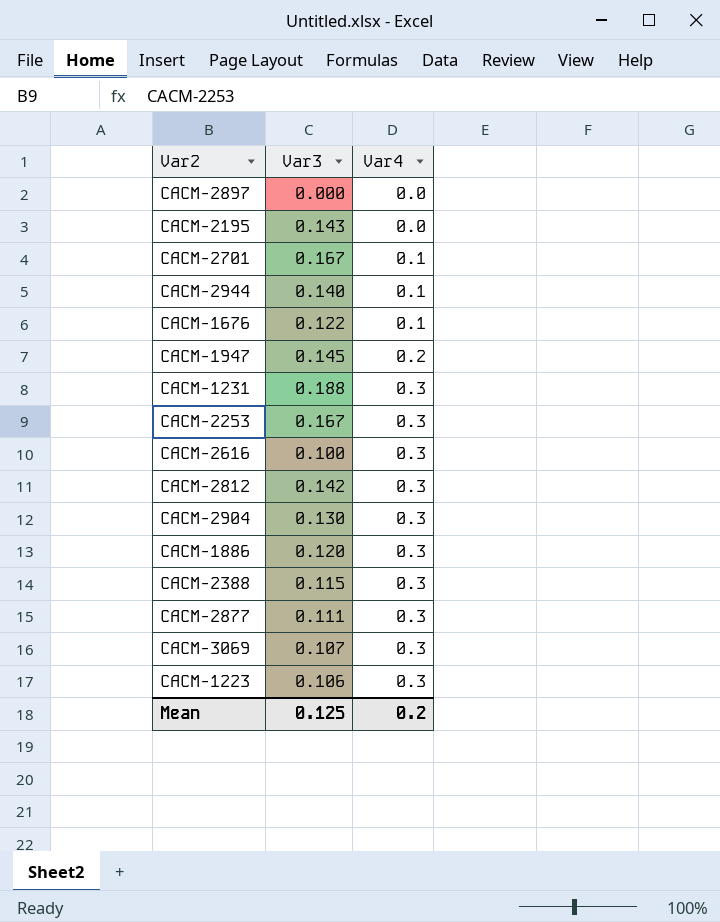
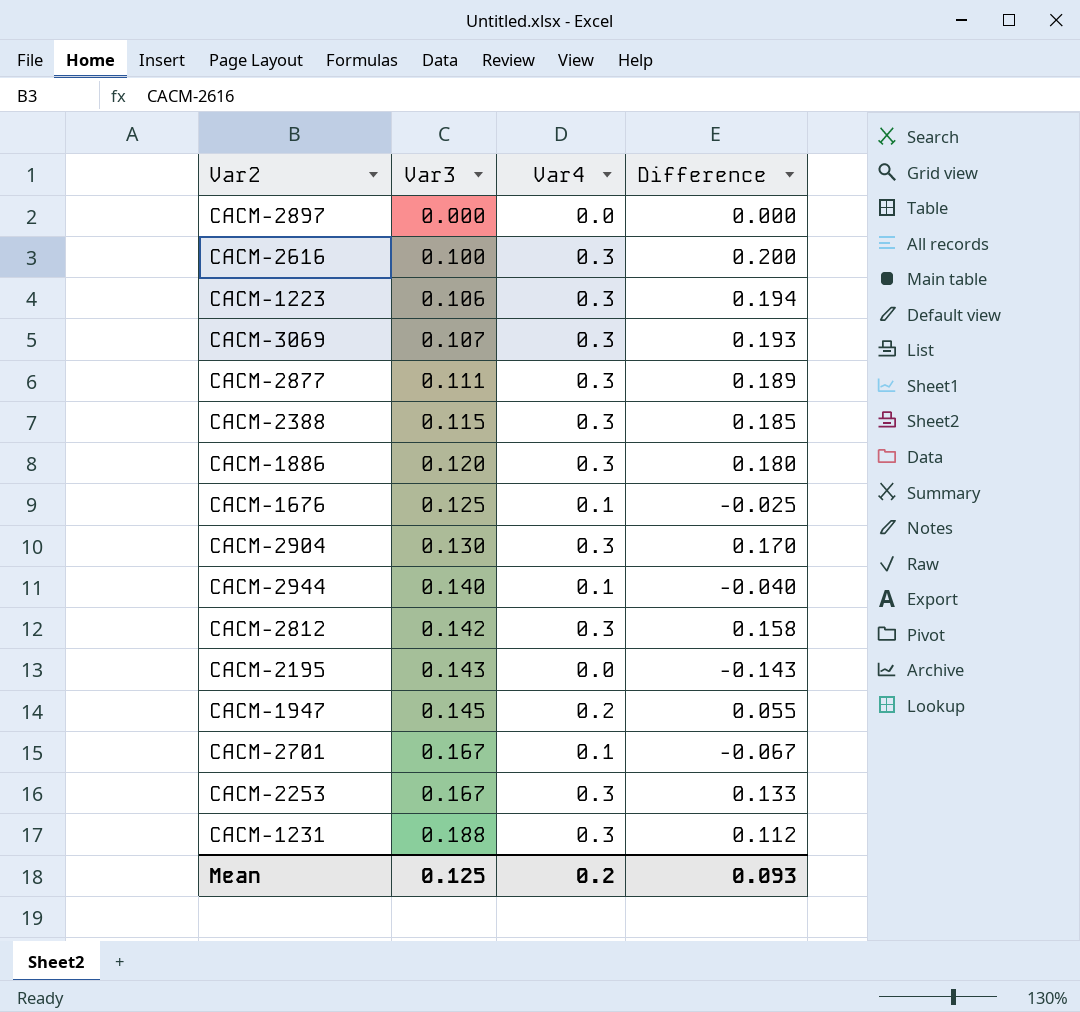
row order: Var4 ascending -> Var3 ascending
column Difference | formula: none -> [Var4] - [Var3]
CACM-1676 | Var3: 0.122 -> 0.125

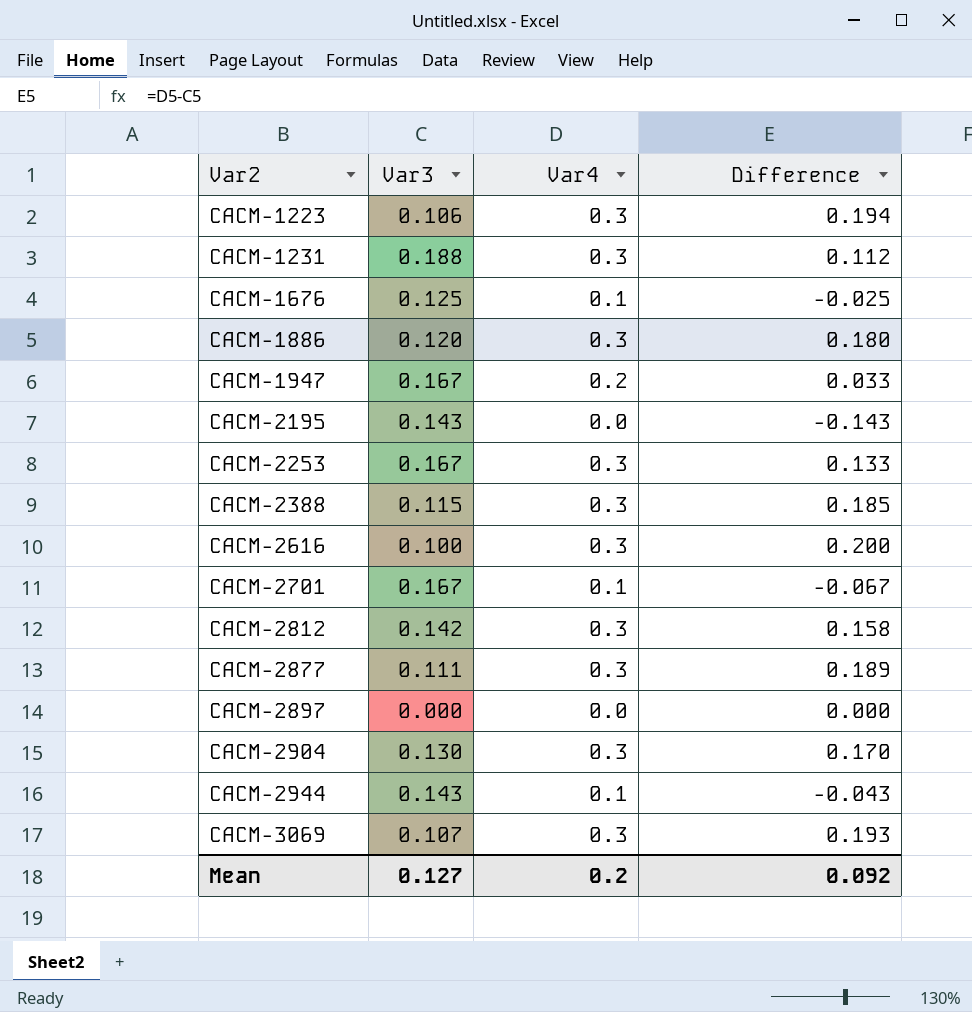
row order: Var3 ascending -> Var2 ascending
CACM-1947 | Var3: 0.145 -> 0.167
CACM-1947 | Difference: 0.055 -> 0.033
CACM-2944 | Var3: 0.140 -> 0.143
CACM-2944 | Difference: -0.040 -> -0.043
Mean | Var3: 0.125 -> 0.127
Mean | Difference: 0.093 -> 0.092

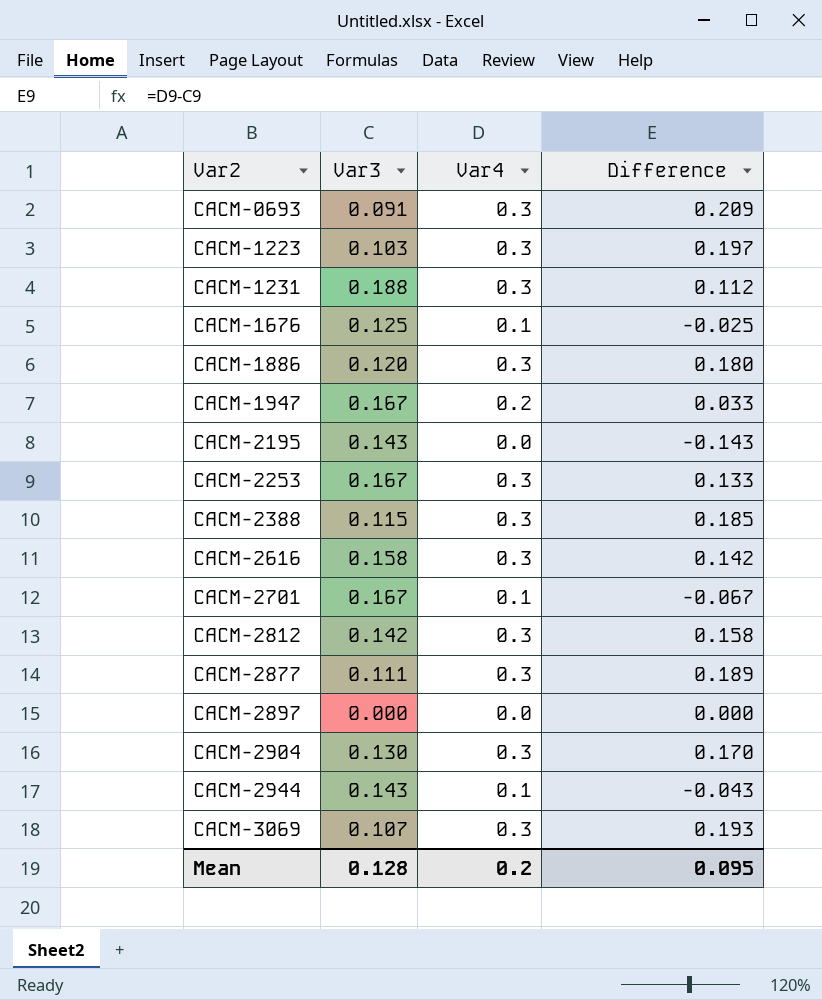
row CACM-0693: none -> 0.091 | 0.3 | 0.209
CACM-1223 | Var3: 0.106 -> 0.103
CACM-1223 | Difference: 0.194 -> 0.197
CACM-2616 | Var3: 0.100 -> 0.158
CACM-2616 | Difference: 0.200 -> 0.142
Mean | Var3: 0.127 -> 0.128
Mean | Difference: 0.092 -> 0.095

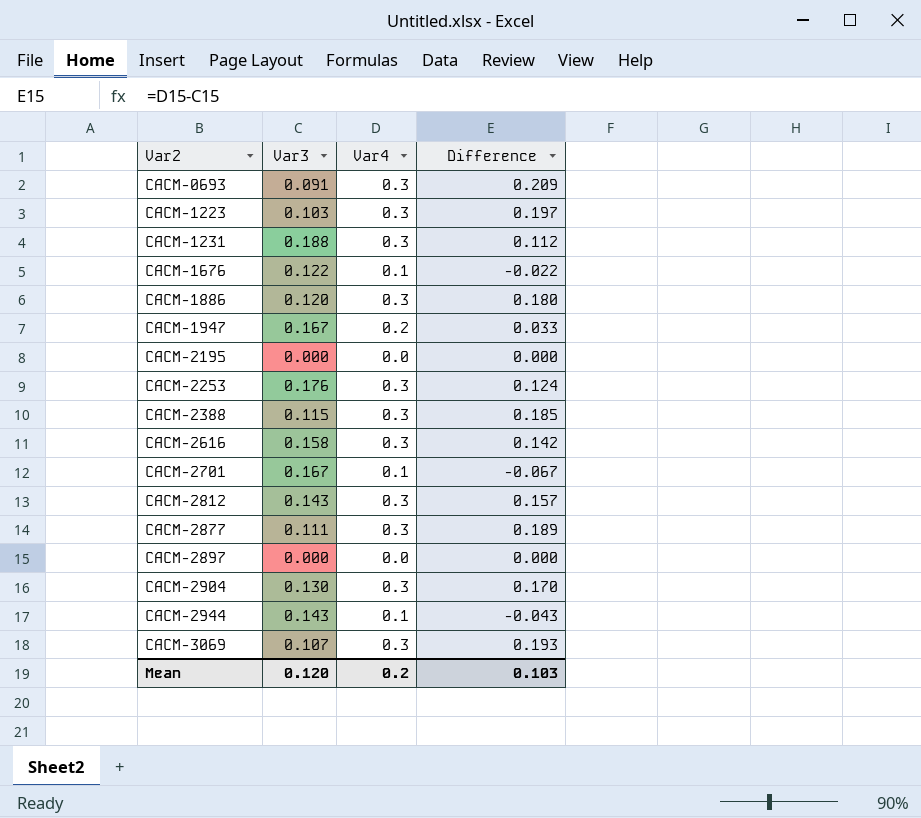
CACM-1676 | Var3: 0.125 -> 0.122
CACM-1676 | Difference: -0.025 -> -0.022
CACM-2195 | Var3: 0.143 -> 0.000
CACM-2195 | Difference: -0.143 -> 0.000
CACM-2253 | Var3: 0.167 -> 0.176
CACM-2253 | Difference: 0.133 -> 0.124
CACM-2812 | Var3: 0.142 -> 0.143
CACM-2812 | Difference: 0.158 -> 0.157
Mean | Var3: 0.128 -> 0.120
Mean | Difference: 0.095 -> 0.103

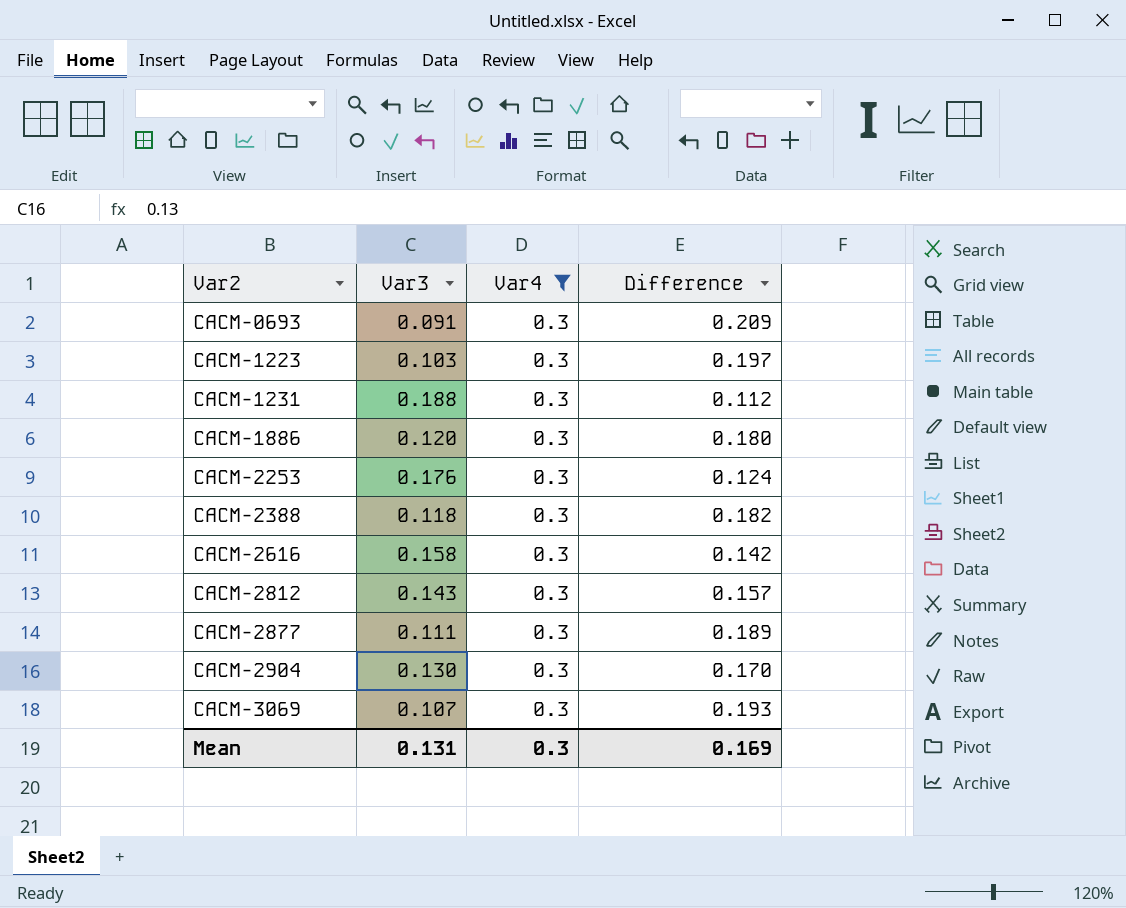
filter: none -> Var4 = 0.3
CACM-2388 | Var3: 0.115 -> 0.118
CACM-2388 | Difference: 0.185 -> 0.182
Mean | Var3: 0.120 -> 0.131
Mean | Var4: 0.2 -> 0.3
Mean | Difference: 0.103 -> 0.169

